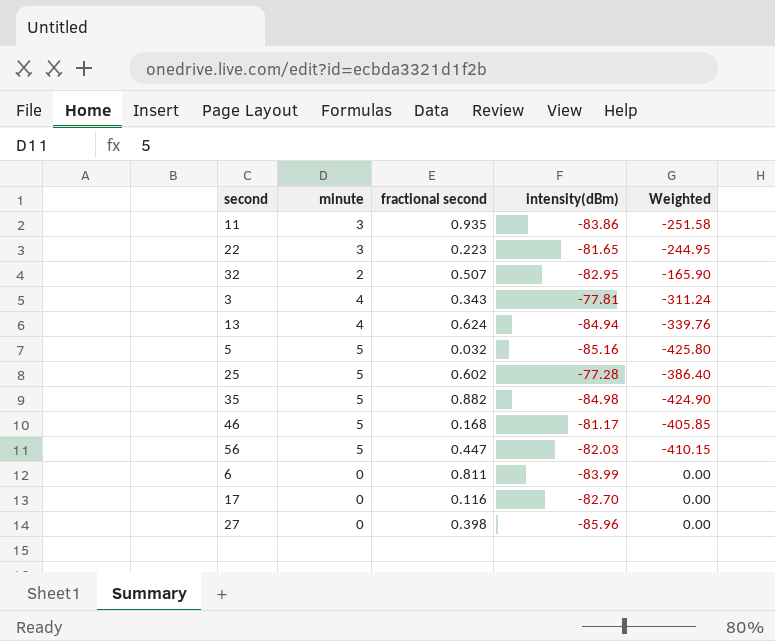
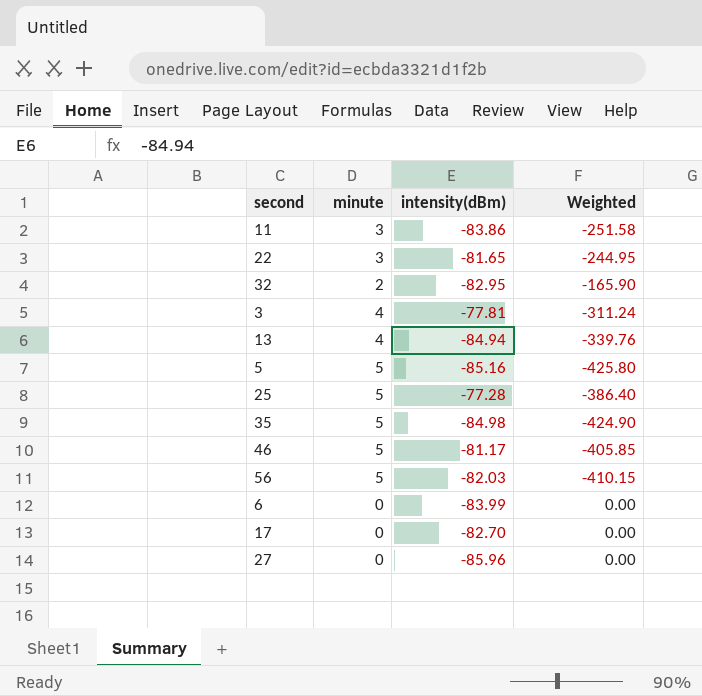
column fractional second | position: 3 -> none

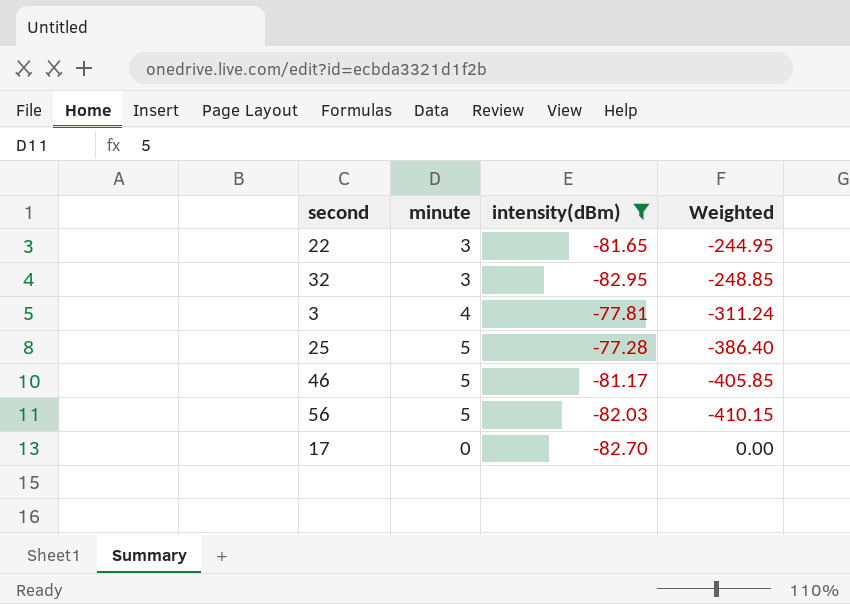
filter: none -> intensity(dBm) >= -82.95
32 | minute: 2 -> 3
32 | Weighted: -165.90 -> -248.85

